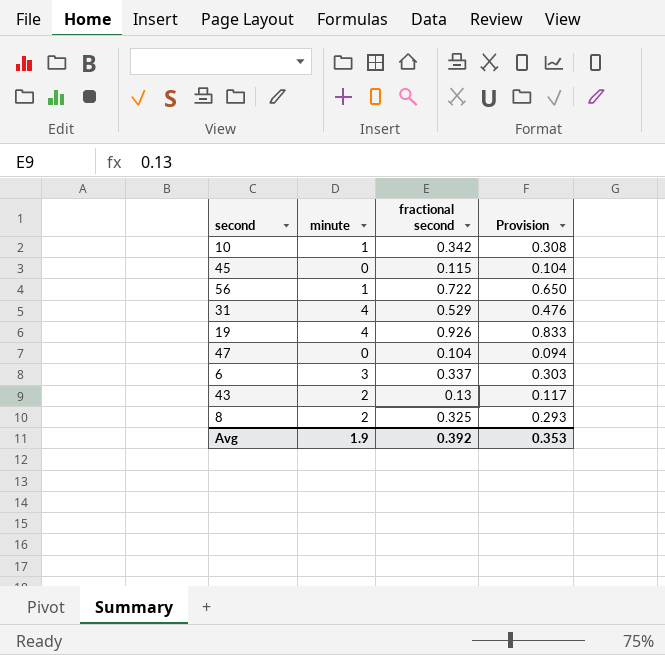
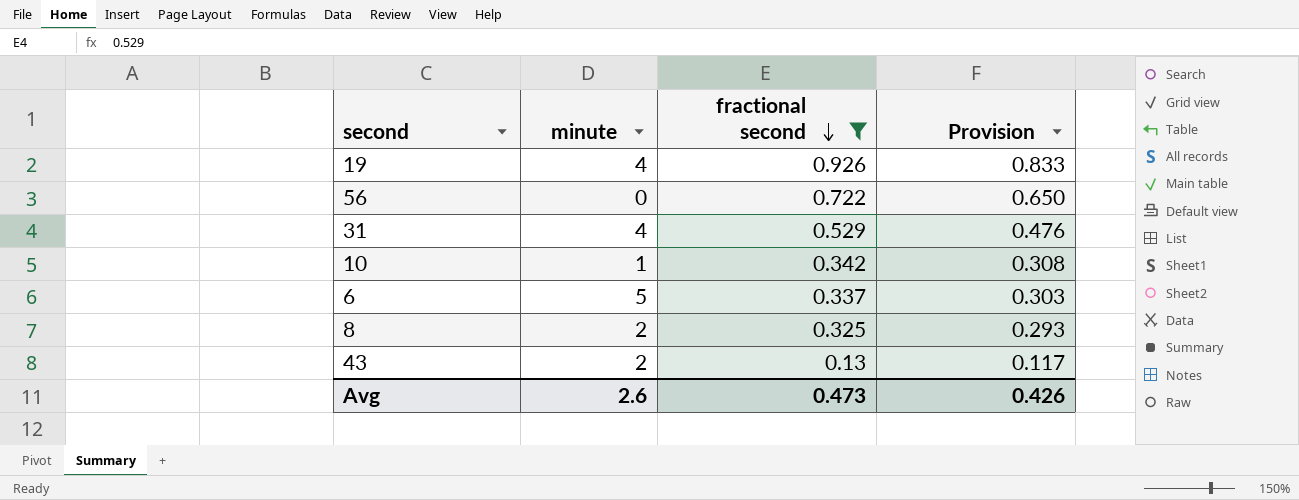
filter: none -> fractional second >= 0.13
row order: none -> fractional second descending
56 | minute: 1 -> 0
6 | minute: 3 -> 5
Avg | minute: 1.9 -> 2.6
Avg | fractional second: 0.392 -> 0.473
Avg | Provision: 0.353 -> 0.426

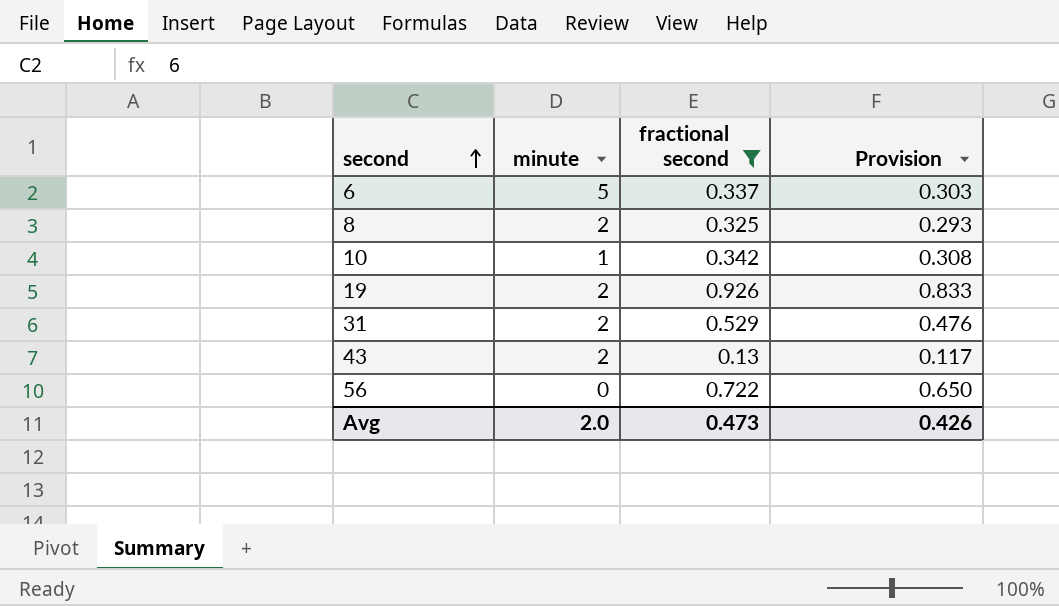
row order: fractional second descending -> second ascending
19 | minute: 4 -> 2
31 | minute: 4 -> 2
Avg | minute: 2.6 -> 2.0

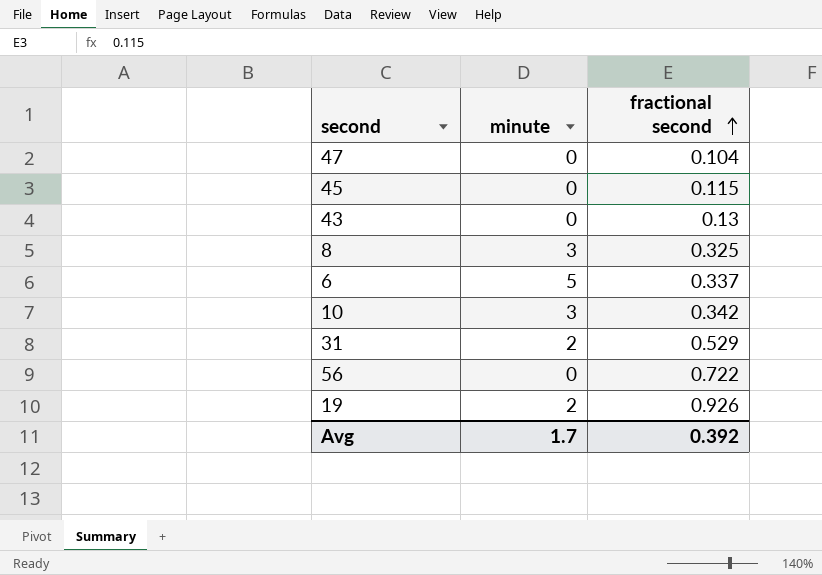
filter: fractional second >= 0.13 -> none
row order: second ascending -> fractional second ascending
column Provision | formula: [fractional second] * 0.9 -> none
43 | minute: 2 -> 0
8 | minute: 2 -> 3
10 | minute: 1 -> 3
Avg | minute: 2.0 -> 1.7
Avg | fractional second: 0.473 -> 0.392

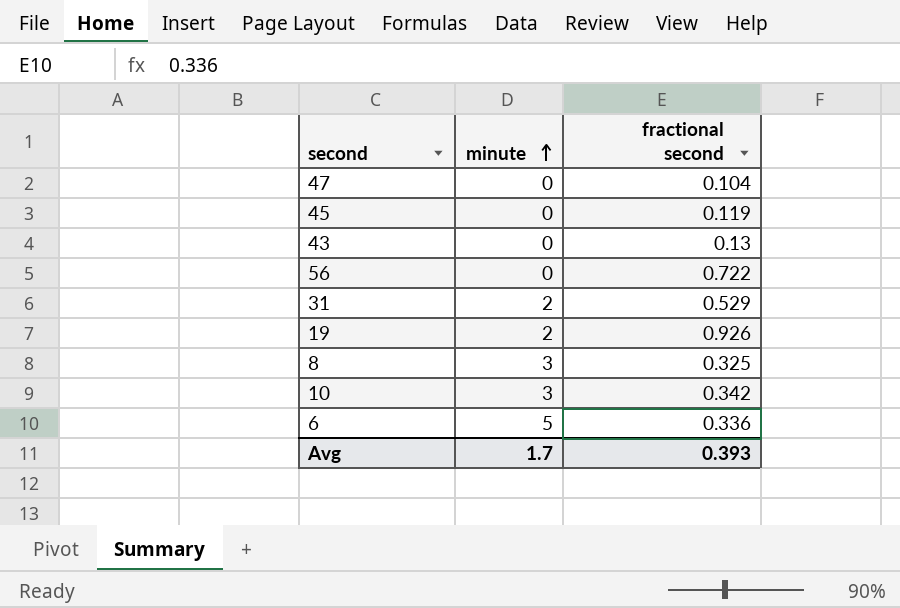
row order: fractional second ascending -> minute ascending
45 | fractional second: 0.115 -> 0.119
6 | fractional second: 0.337 -> 0.336
Avg | fractional second: 0.392 -> 0.393

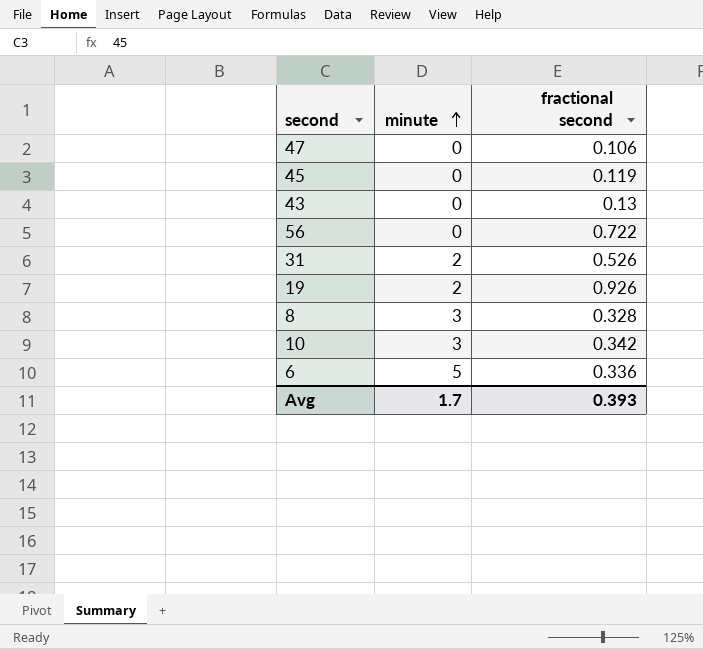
47 | fractional second: 0.104 -> 0.106
31 | fractional second: 0.529 -> 0.526
8 | fractional second: 0.325 -> 0.328

